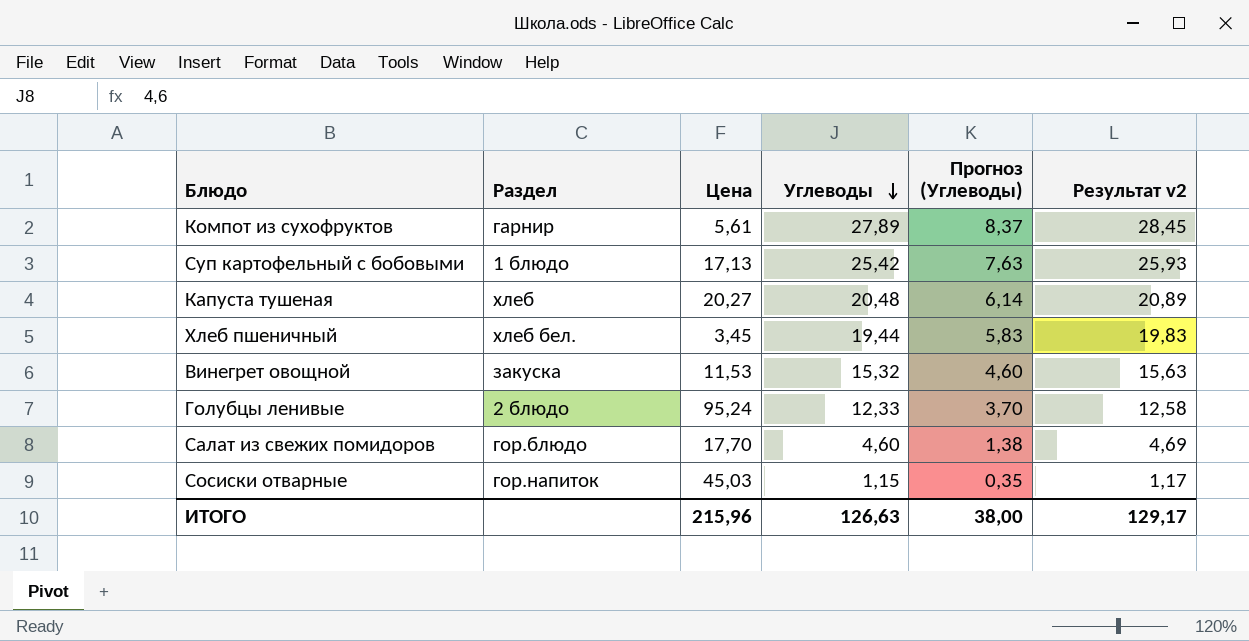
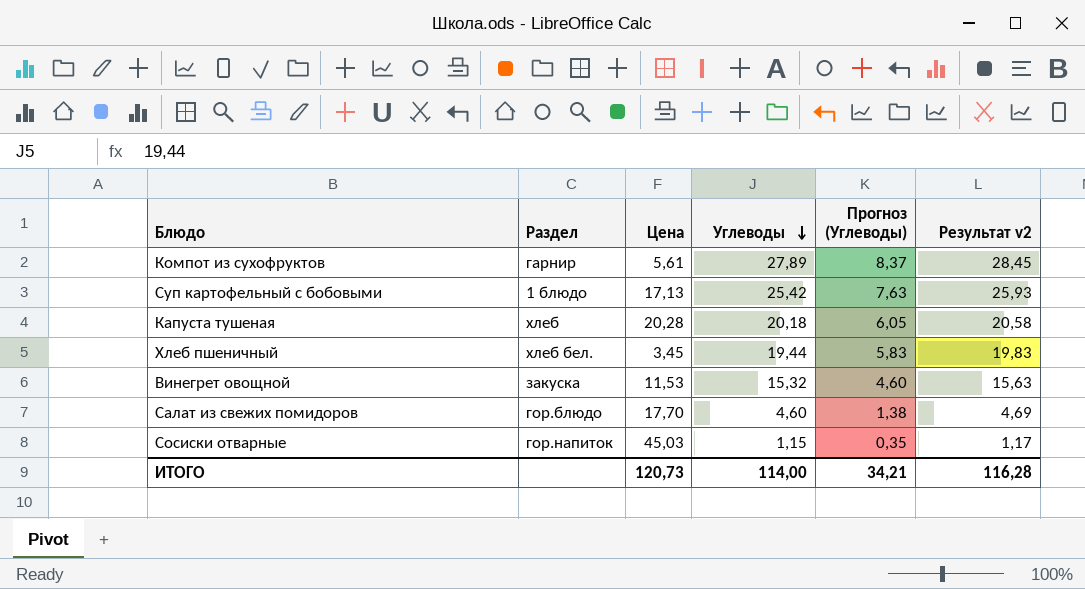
row Голубцы ленивые: 2 блюдо | 95,24 | 12,33 | 3,70 | 12,58 -> none
Капуста тушеная | Цена: 20,27 -> 20,28
Капуста тушеная | Углеводы: 20,48 -> 20,18
Капуста тушеная | Прогноз (Углеводы): 6,14 -> 6,05
Капуста тушеная | Результат v2: 20,89 -> 20,58
ИТОГО | Цена: 215,96 -> 120,73
ИТОГО | Углеводы: 126,63 -> 114,00
ИТОГО | Прогноз (Углеводы): 38,00 -> 34,21
ИТОГО | Результат v2: 129,17 -> 116,28

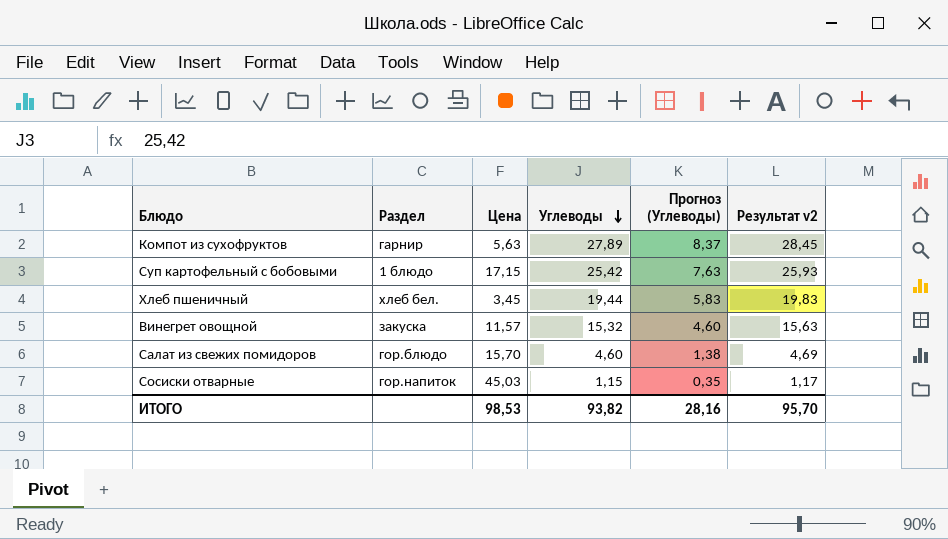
row Капуста тушеная: хлеб | 20,28 | 20,18 | 6,05 | 20,58 -> none
Компот из сухофруктов | Цена: 5,61 -> 5,63
Суп картофельный с бобовыми | Цена: 17,13 -> 17,15
Винегрет овощной | Цена: 11,53 -> 11,57
Салат из свежих помидоров | Цена: 17,70 -> 15,70
ИТОГО | Цена: 120,73 -> 98,53
ИТОГО | Углеводы: 114,00 -> 93,82
ИТОГО | Прогноз (Углеводы): 34,21 -> 28,16
ИТОГО | Результат v2: 116,28 -> 95,70

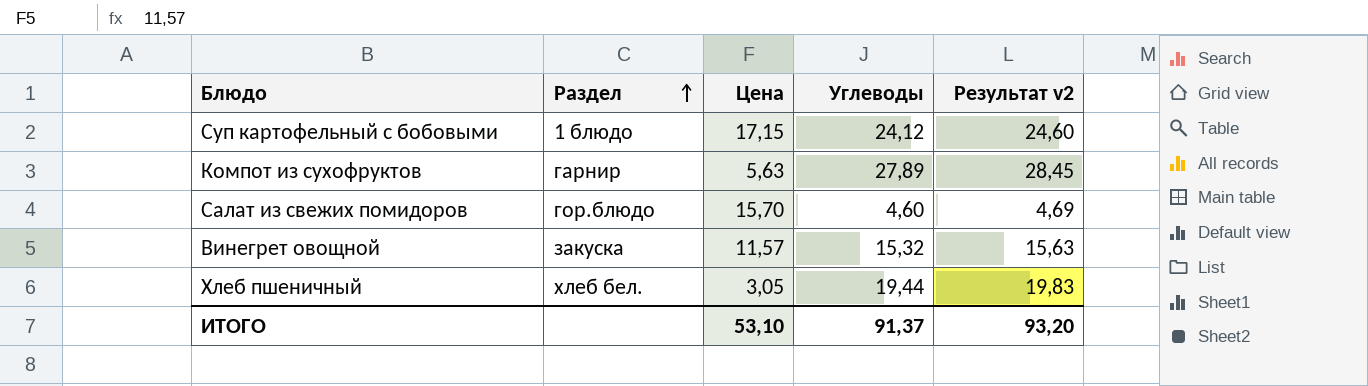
row order: Углеводы descending -> Раздел ascending
column Прогноз (Углеводы) | formula: [Углеводы] * 0,3 -> none
row Сосиски отварные: гор.напиток | 45,03 | 1,15 | 0,35 | 1,17 -> none
Суп картофельный с бобовыми | Углеводы: 25,42 -> 24,12
Суп картофельный с бобовыми | Результат v2: 25,93 -> 24,60
Хлеб пшеничный | Цена: 3,45 -> 3,05
ИТОГО | Цена: 98,53 -> 53,10
ИТОГО | Углеводы: 93,82 -> 91,37
ИТОГО | Результат v2: 95,70 -> 93,20

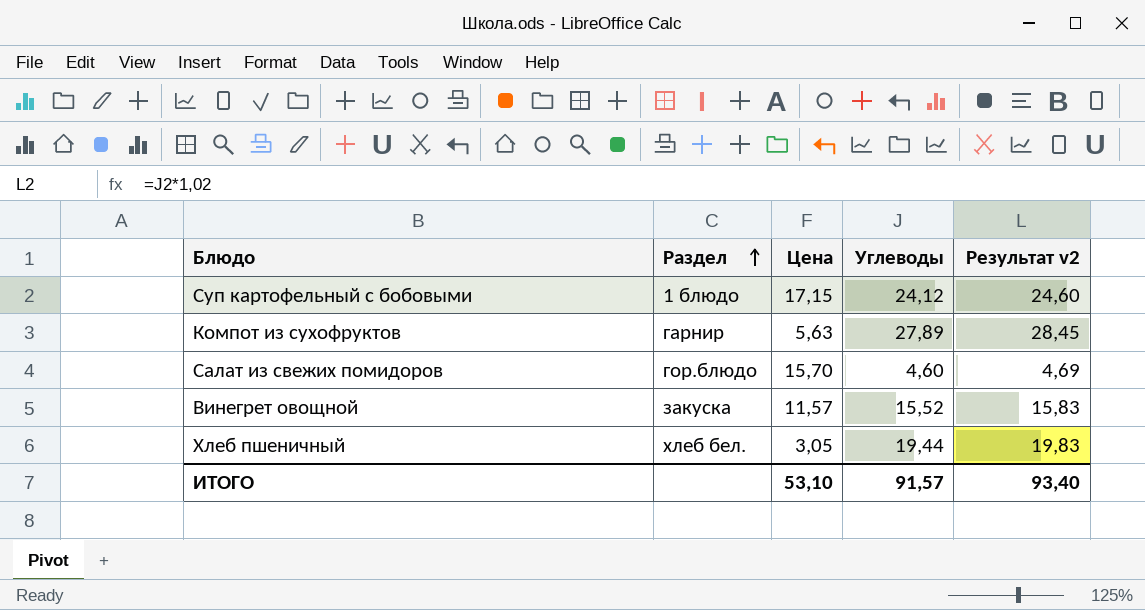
Винегрет овощной | Углеводы: 15,32 -> 15,52
Винегрет овощной | Результат v2: 15,63 -> 15,83
ИТОГО | Углеводы: 91,37 -> 91,57
ИТОГО | Результат v2: 93,20 -> 93,40

